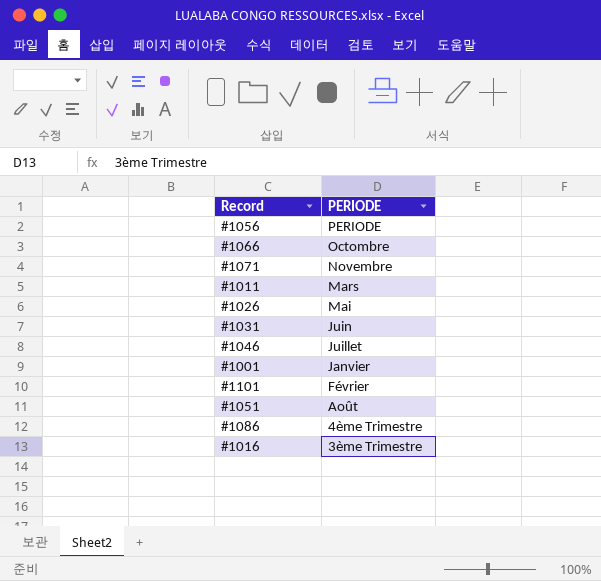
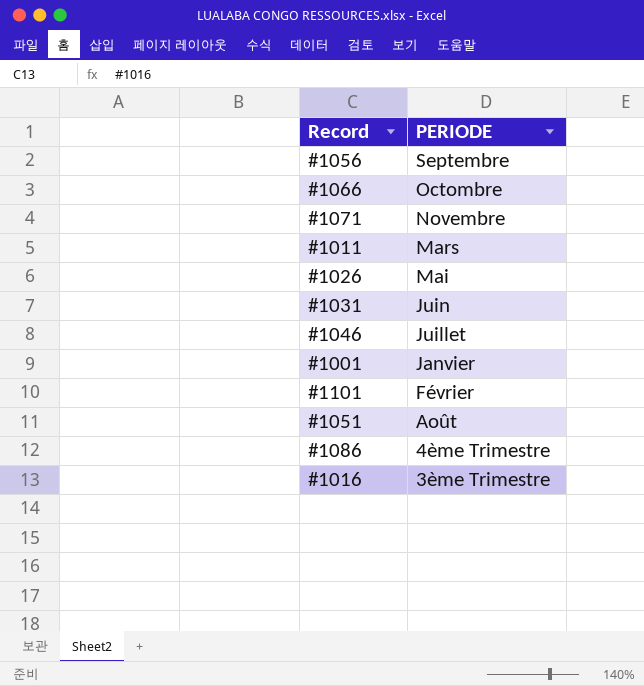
#1056 | PERIODE: PERIODE -> Septembre

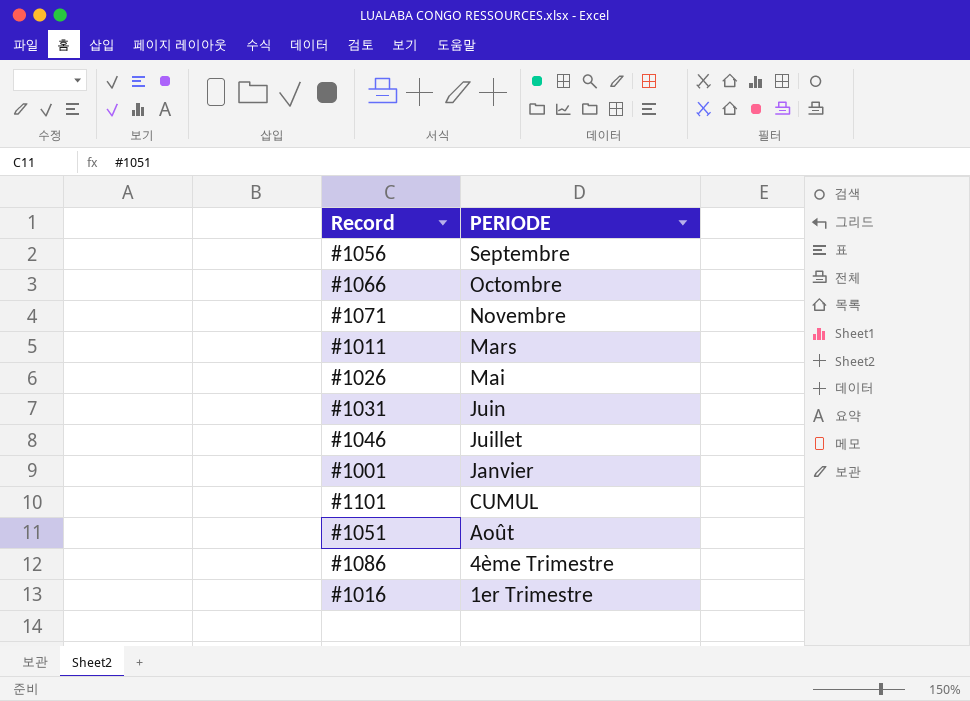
#1101 | PERIODE: Février -> CUMUL
#1016 | PERIODE: 3ème Trimestre -> 1er Trimestre

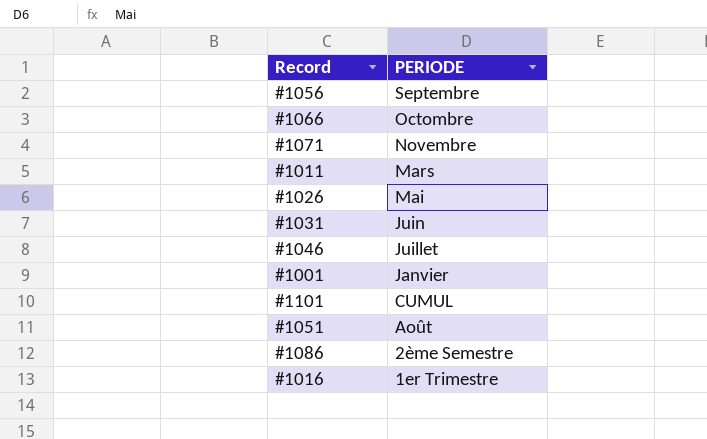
#1086 | PERIODE: 4ème Trimestre -> 2ème Semestre

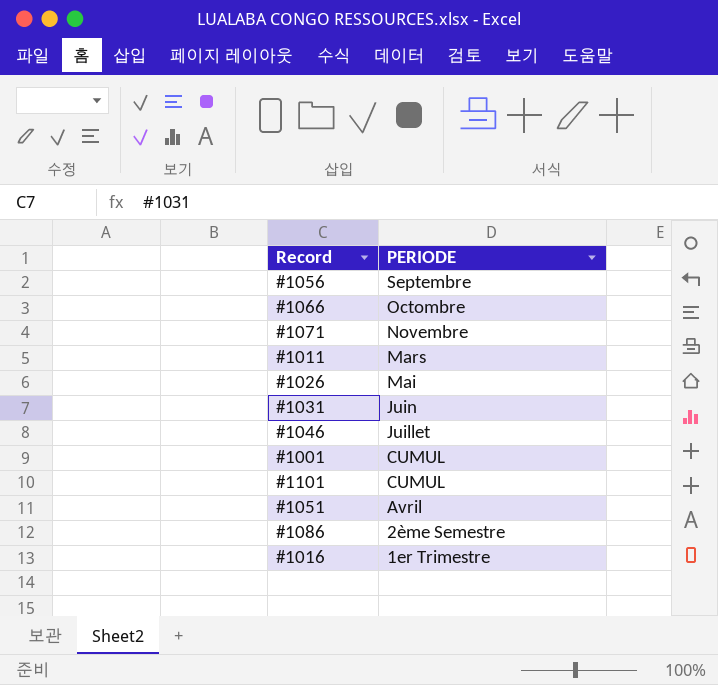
#1001 | PERIODE: Janvier -> CUMUL
#1051 | PERIODE: Août -> Avril

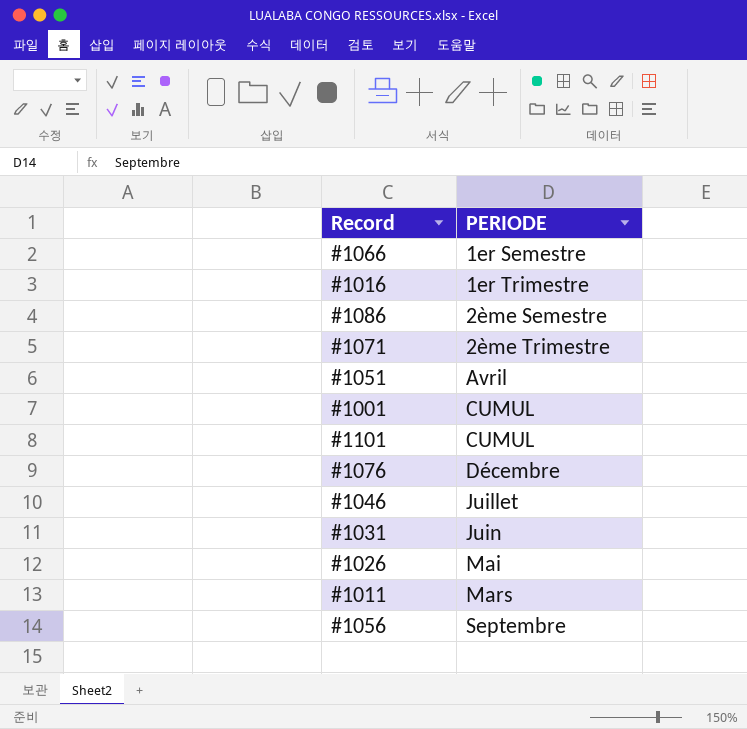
row order: PERIODE descending -> PERIODE ascending
#1066 | PERIODE: Octombre -> 1er Semestre
#1071 | PERIODE: Novembre -> 2ème Trimestre
row #1076: none -> Décembre

